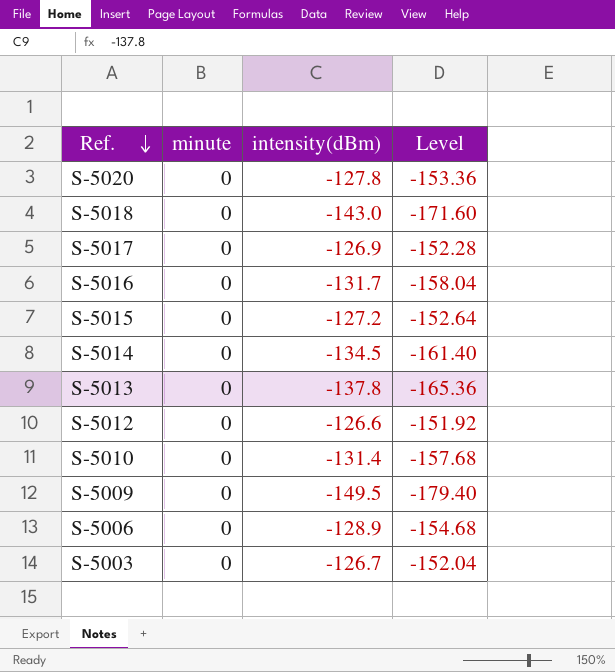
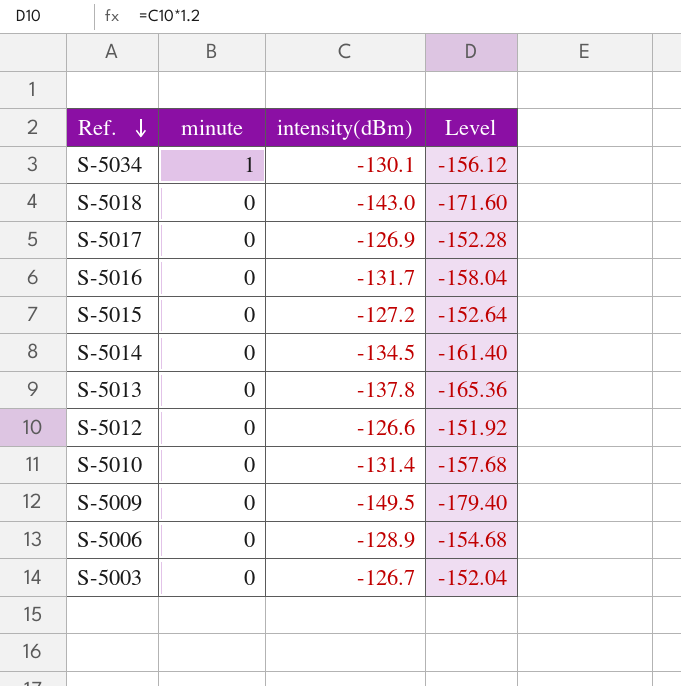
row S-5020: 0 | -127.8 | -153.36 -> none
row S-5034: none -> 1 | -130.1 | -156.12

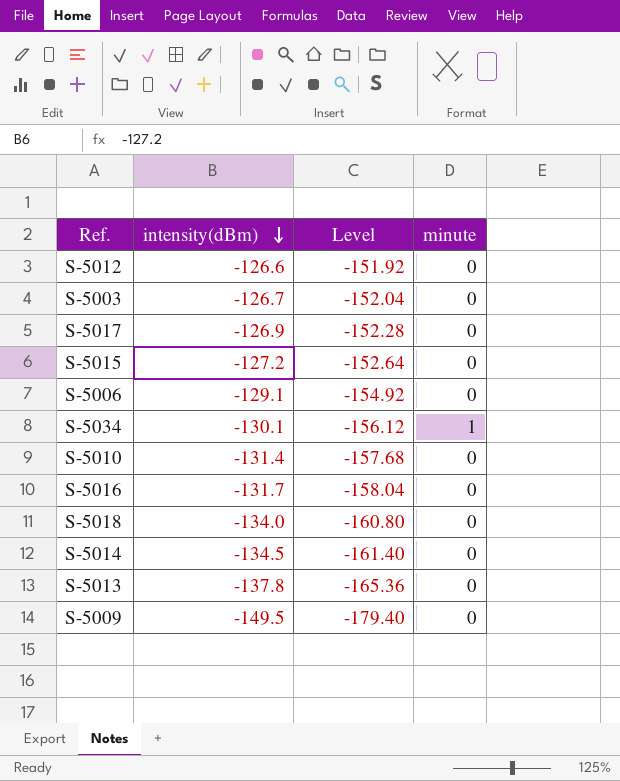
row order: Ref. descending -> intensity(dBm) descending
column minute | position: 2 -> 4
S-5006 | intensity(dBm): -128.9 -> -129.1
S-5006 | Level: -154.68 -> -154.92
S-5018 | intensity(dBm): -143.0 -> -134.0
S-5018 | Level: -171.60 -> -160.80

